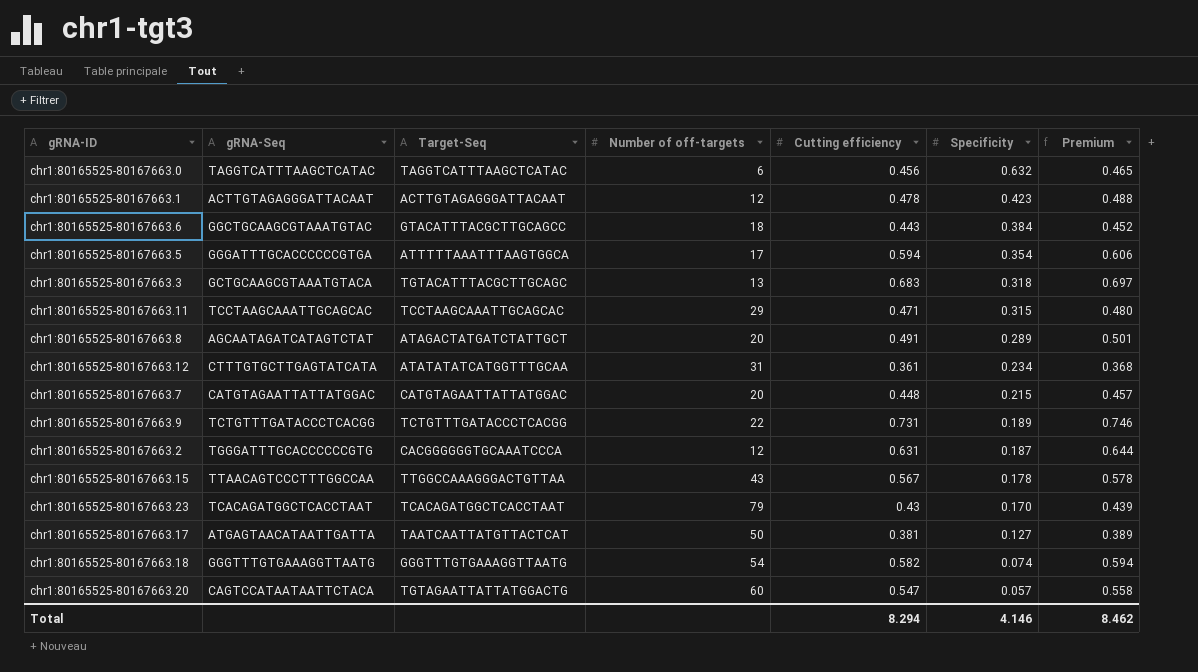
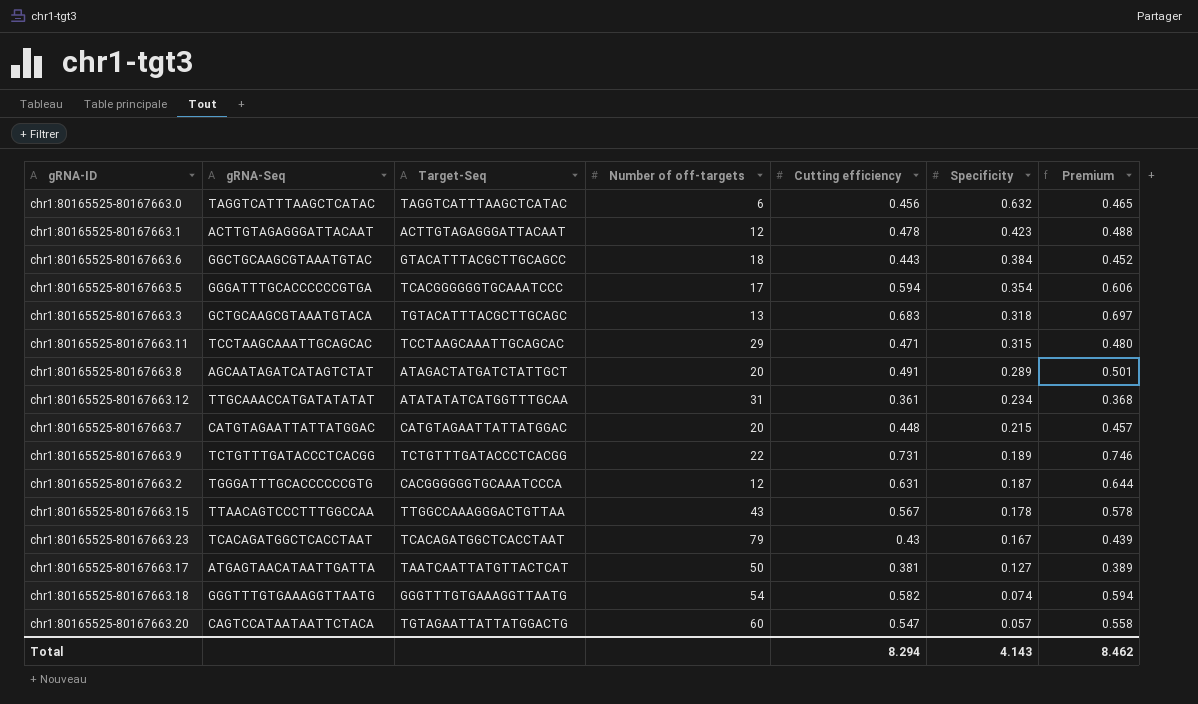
chr1:80165525-80167663.5 | Target-Seq: ATTTTTAAATTTAAGTGGCA -> TCACGGGGGGTGCAAATCCC
chr1:80165525-80167663.12 | gRNA-Seq: CTTTGTGCTTGAGTATCATA -> TTGCAAACCATGATATATAT
chr1:80165525-80167663.23 | Specificity: 0.170 -> 0.167
Total | Specificity: 4.146 -> 4.143

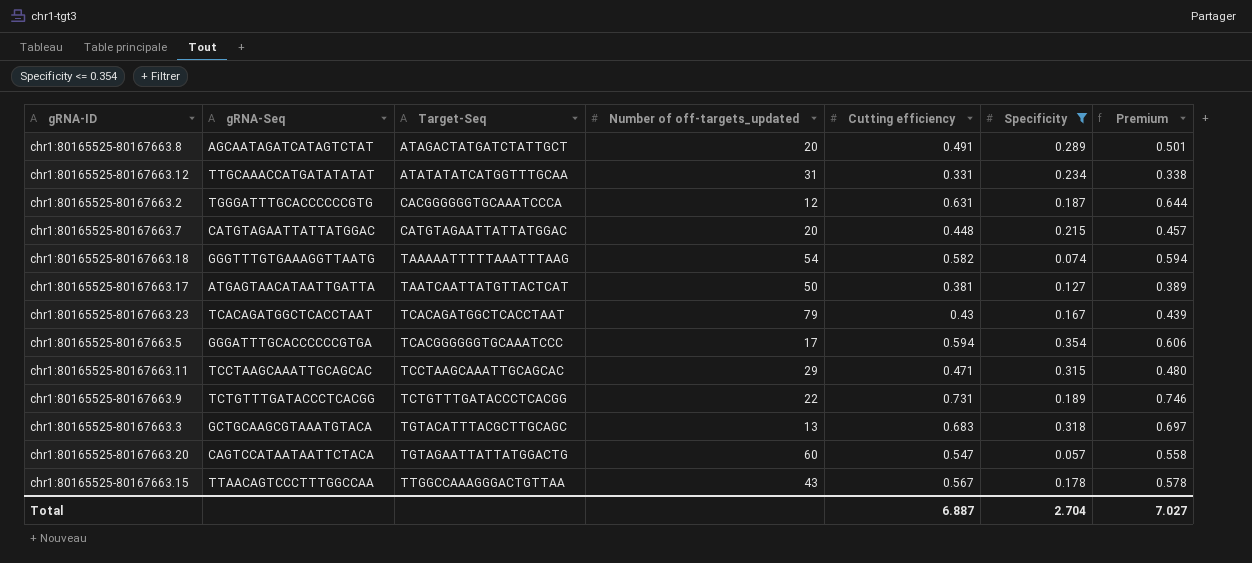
filter: none -> Specificity <= 0.354
row order: Specificity descending -> Target-Seq ascending
column name: Number of off-targets -> Number of off-targets_updated
chr1:80165525-80167663.12 | Cutting efficiency: 0.361 -> 0.331
chr1:80165525-80167663.12 | Premium: 0.368 -> 0.338
chr1:80165525-80167663.18 | Target-Seq: GGGTTTGTGAAAGGTTAATG -> TAAAAATTTTTAAATTTAAG
Total | Cutting efficiency: 8.294 -> 6.887
Total | Specificity: 4.143 -> 2.704
Total | Premium: 8.462 -> 7.027

